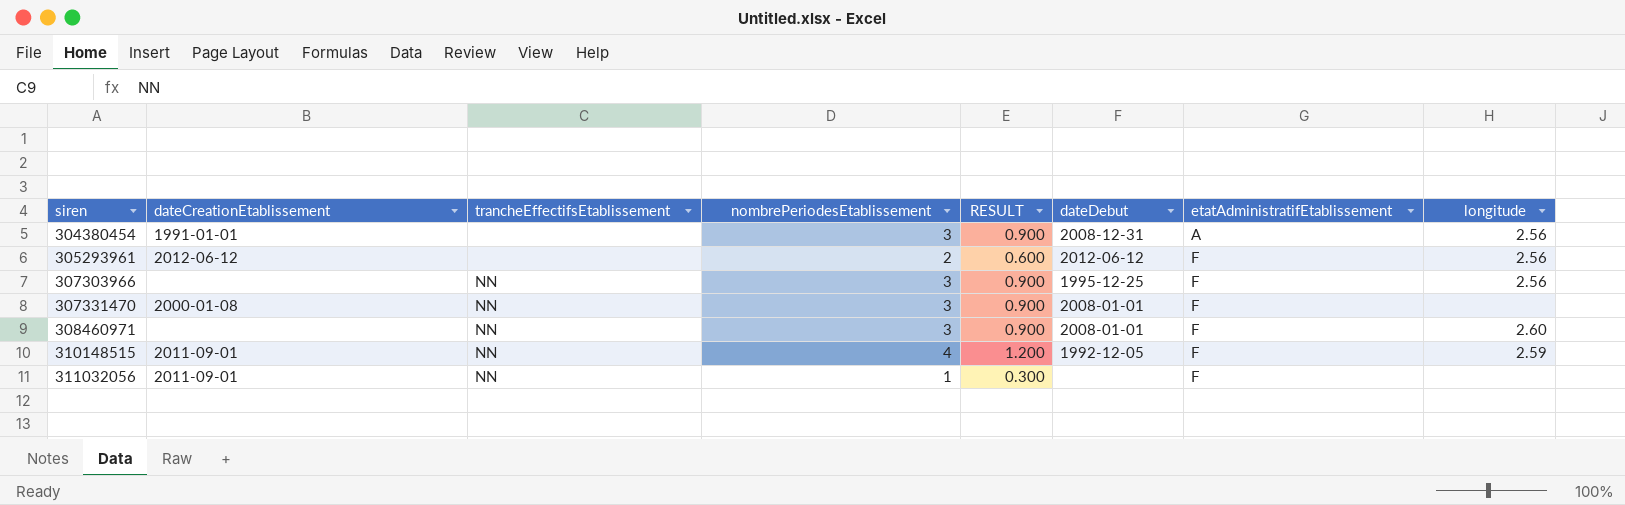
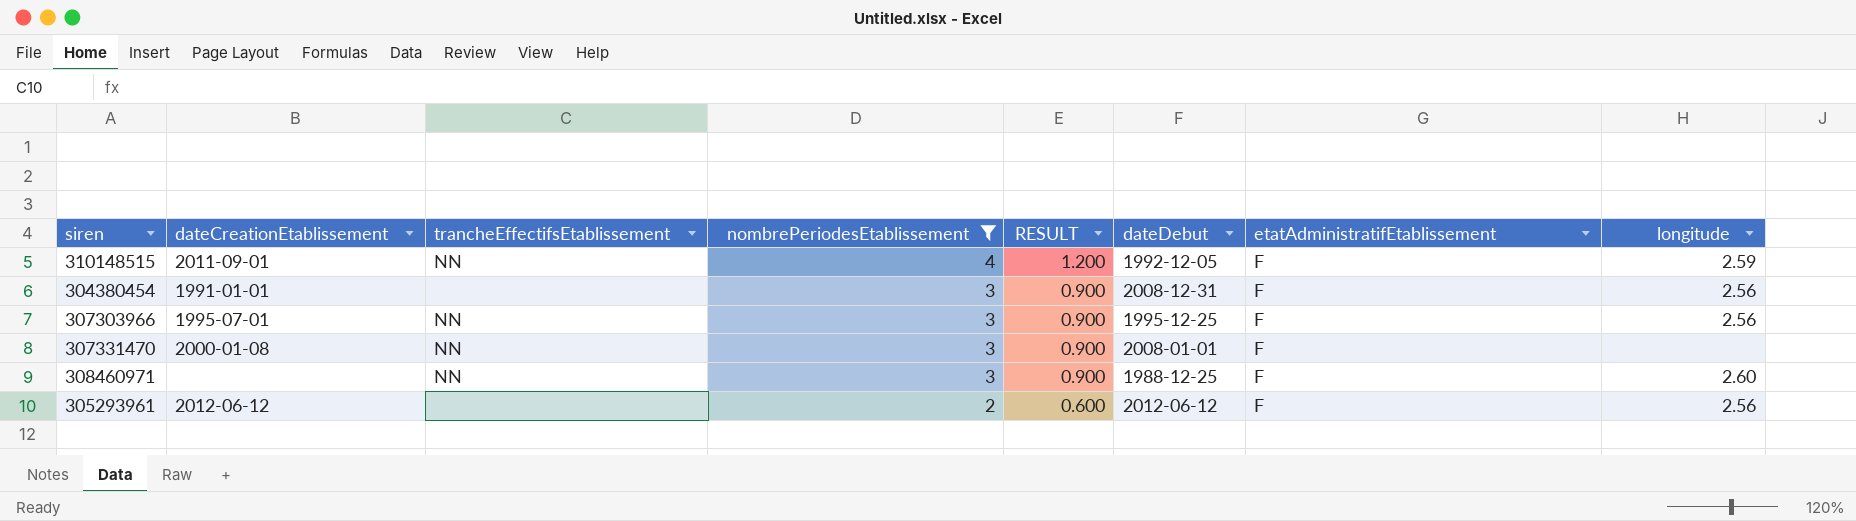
filter: none -> nombrePeriodesEtablissement != 1
row order: siren ascending -> nombrePeriodesEtablissement descending
304380454 | etatAdministratifEtablissement: A -> F
307303966 | dateCreationEtablissement: none -> 1995-07-01
308460971 | dateDebut: 2008-01-01 -> 1988-12-25

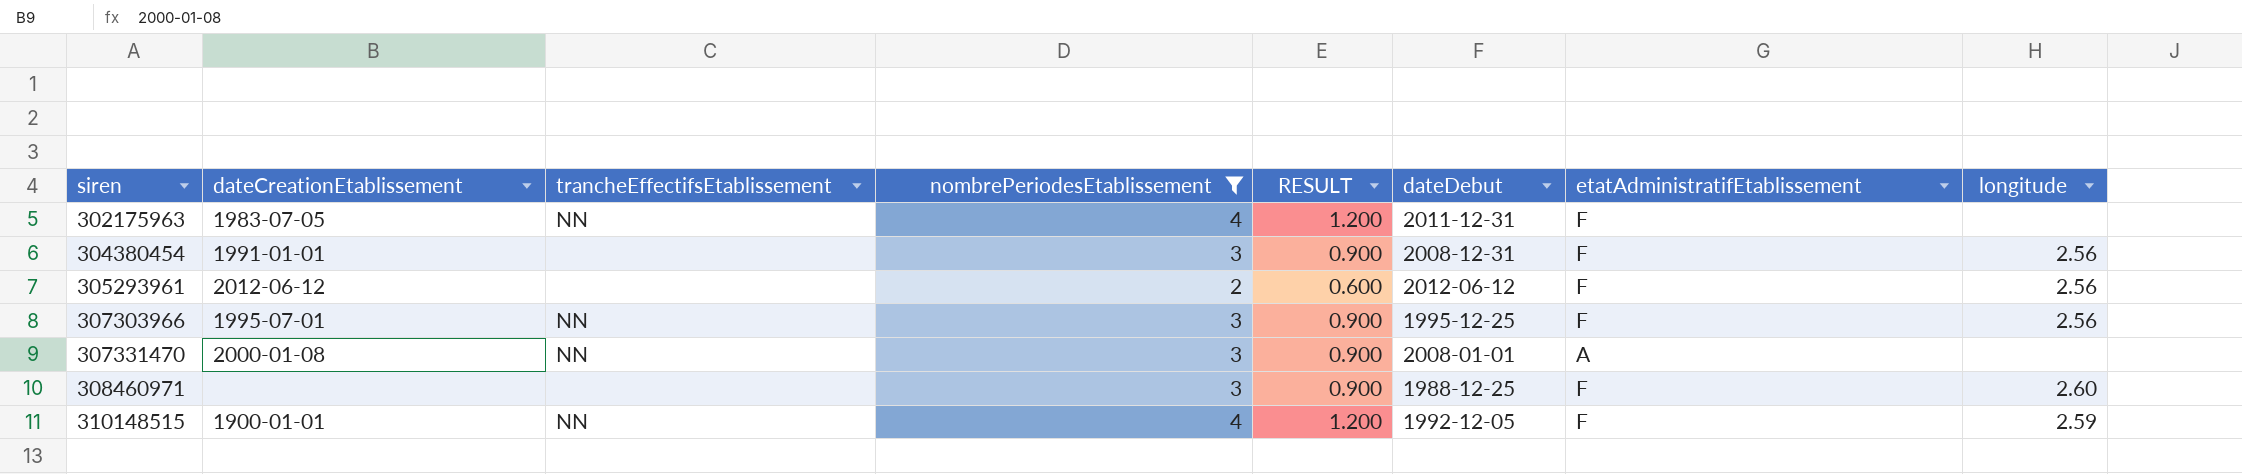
row order: nombrePeriodesEtablissement descending -> siren ascending
row 302175963: none -> 1983-07-05 | NN | 4 | 1.200 | 2011-12-31 | F | none
307331470 | etatAdministratifEtablissement: F -> A
308460971 | trancheEffectifsEtablissement: NN -> none
310148515 | dateCreationEtablissement: 2011-09-01 -> 1900-01-01

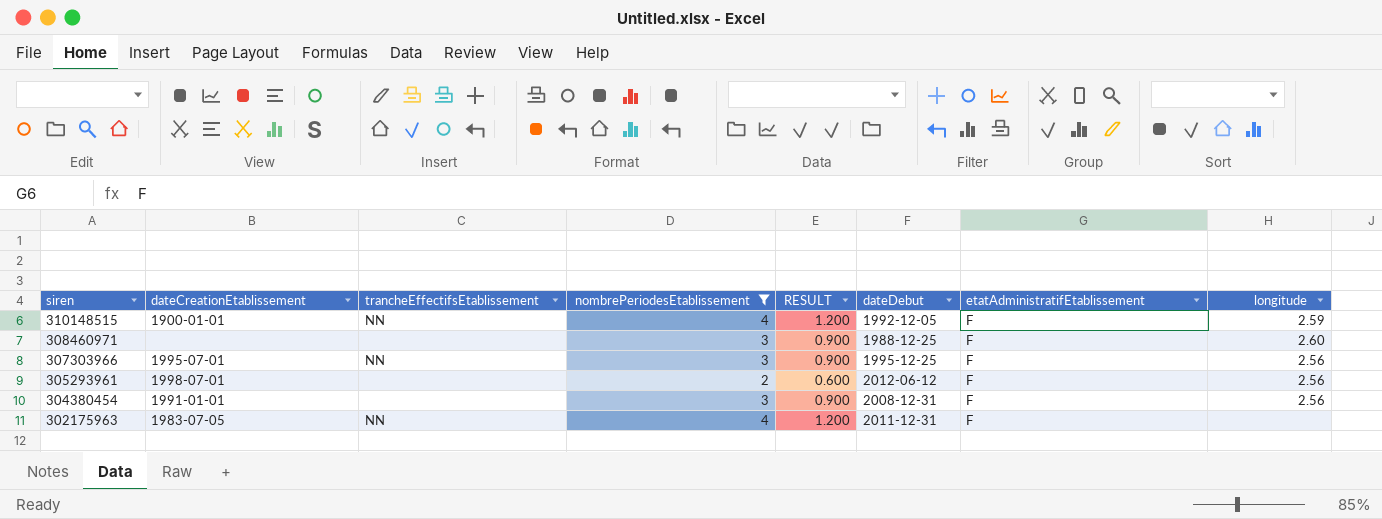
row order: siren ascending -> siren descending
row 307331470: 2000-01-08 | NN | 3 | 0.900 | 2008-01-01 | A | none -> none
305293961 | dateCreationEtablissement: 2012-06-12 -> 1998-07-01

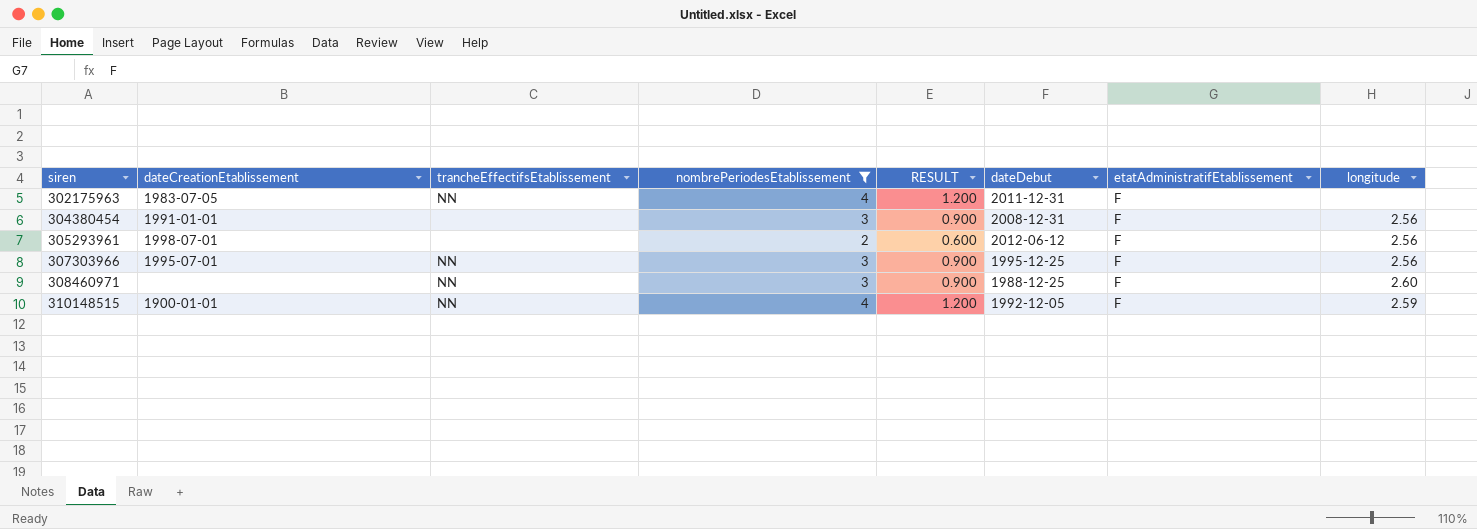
row order: siren descending -> siren ascending
308460971 | trancheEffectifsEtablissement: none -> NN

